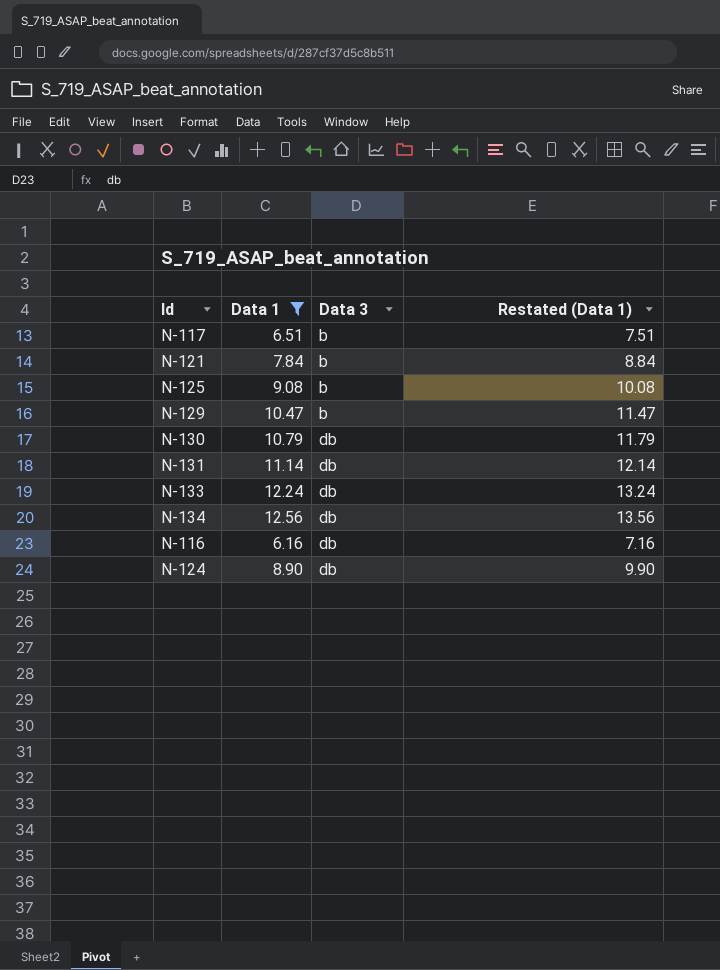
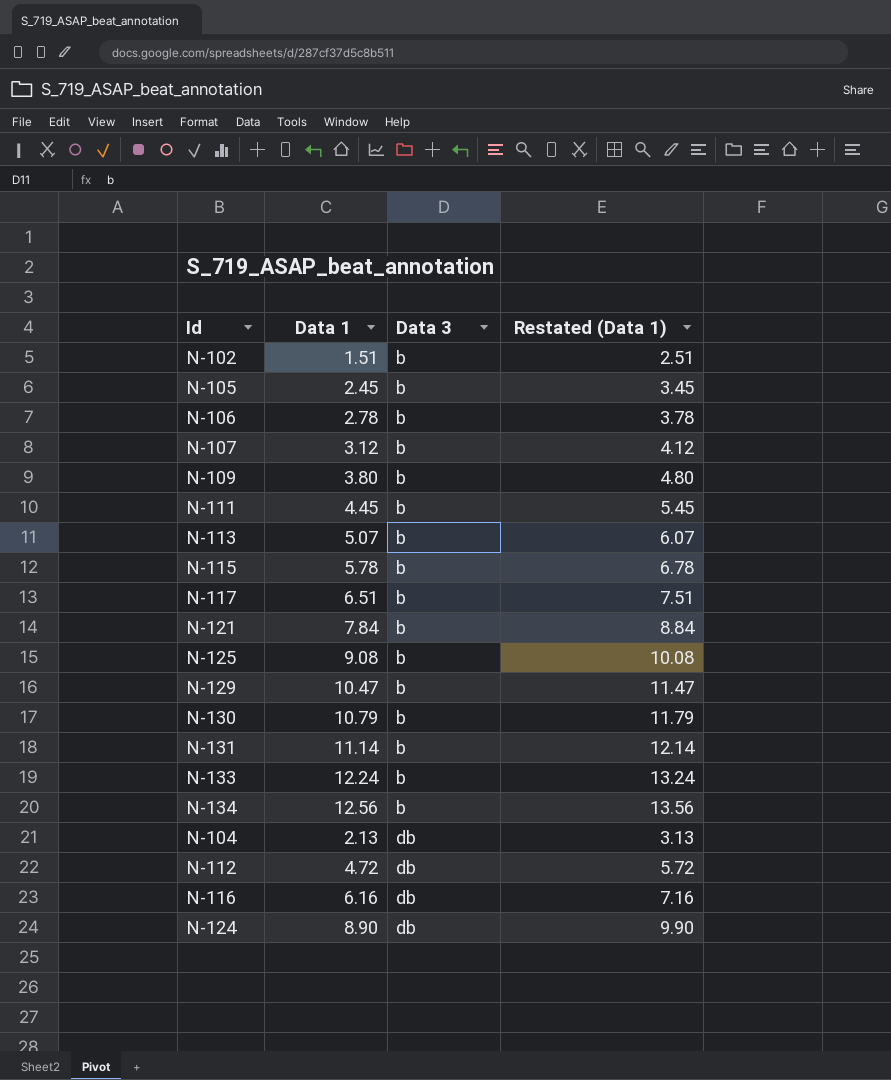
filter: Data 1 >= 6.16 -> none
N-130 | Data 3: db -> b
N-131 | Data 3: db -> b
N-133 | Data 3: db -> b
N-134 | Data 3: db -> b

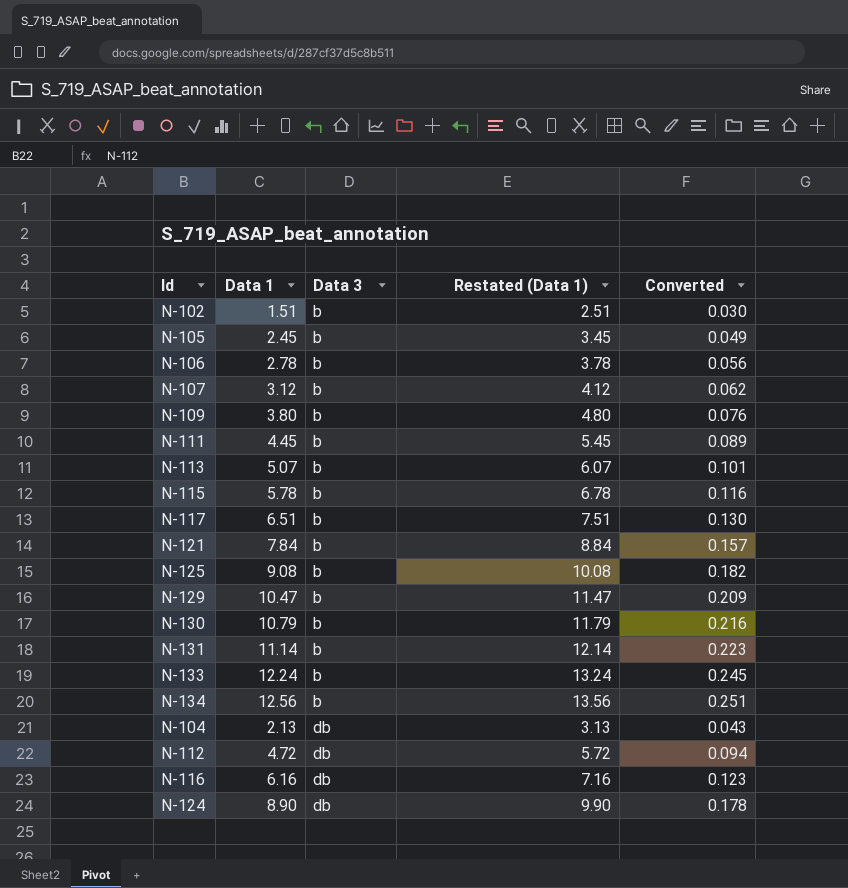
column Converted | formula: none -> [Data 1] * 0.02

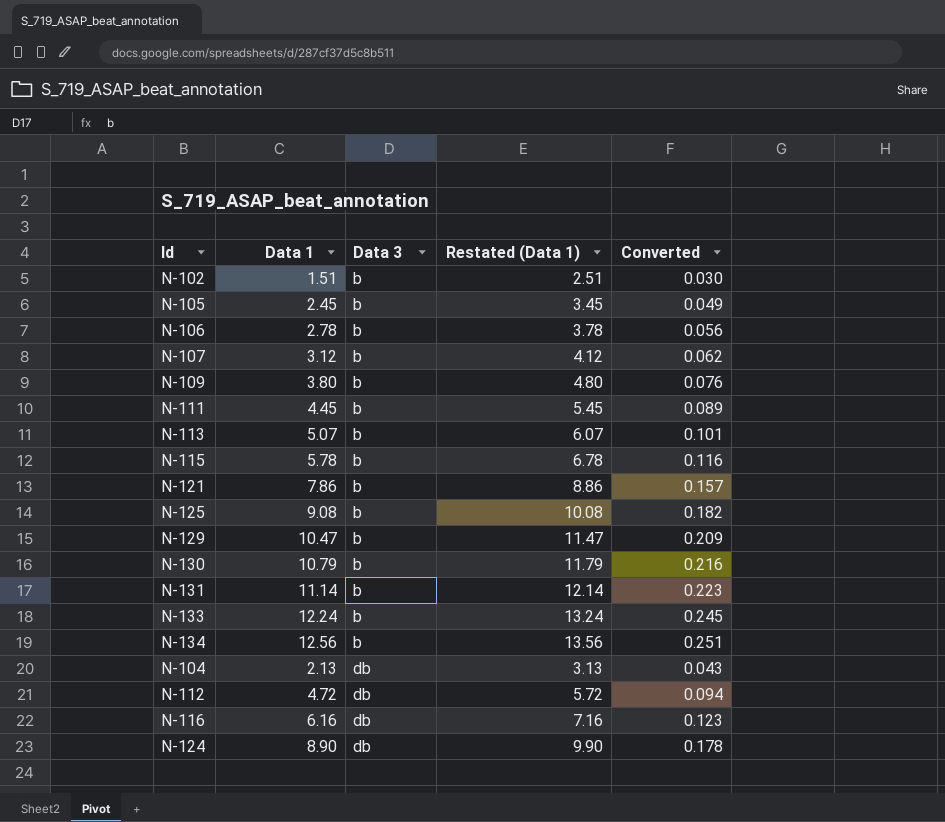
row N-117: 6.51 | b | 7.51 | 0.130 -> none
N-121 | Data 1: 7.84 -> 7.86
N-121 | Restated (Data 1): 8.84 -> 8.86

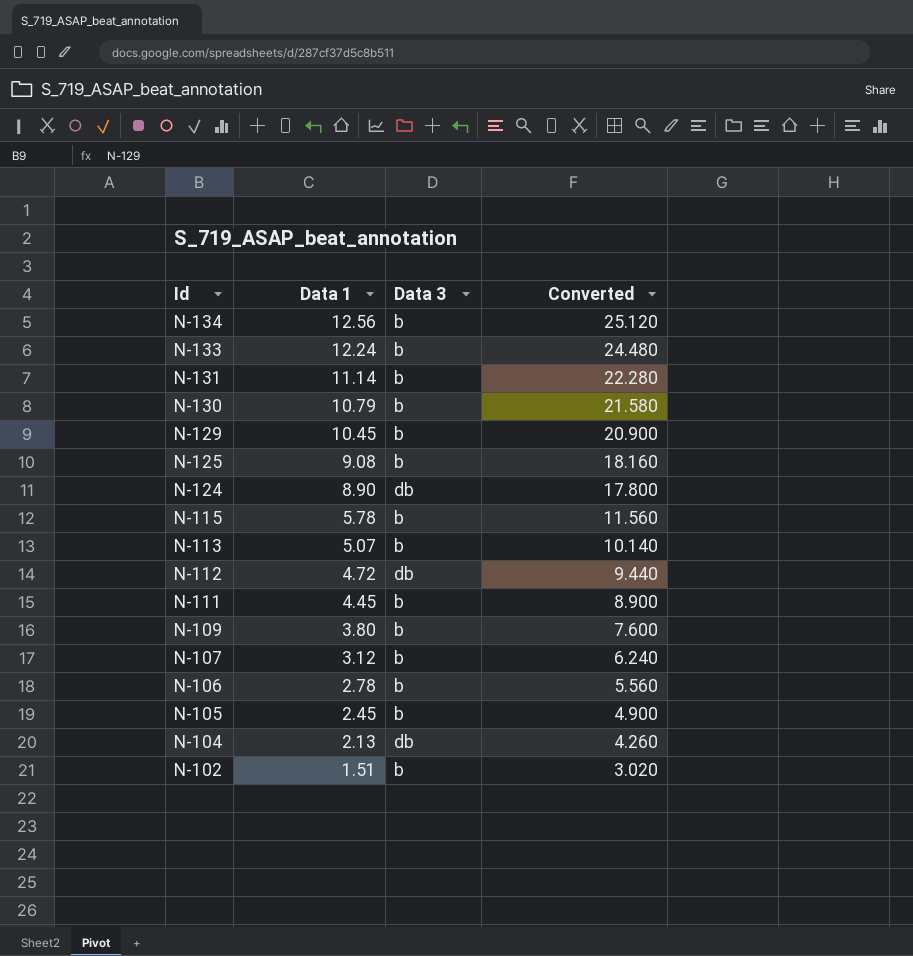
row order: Data 3 ascending -> Id descending
column Restated (Data 1) | formula: [Data 1] + 1 -> none
column Converted | formula: [Data 1] * 0.02 -> [Data 1] * 2
row N-121: 7.86 | b | 8.86 | 0.157 -> none
row N-116: 6.16 | db | 7.16 | 0.123 -> none
N-129 | Data 1: 10.47 -> 10.45

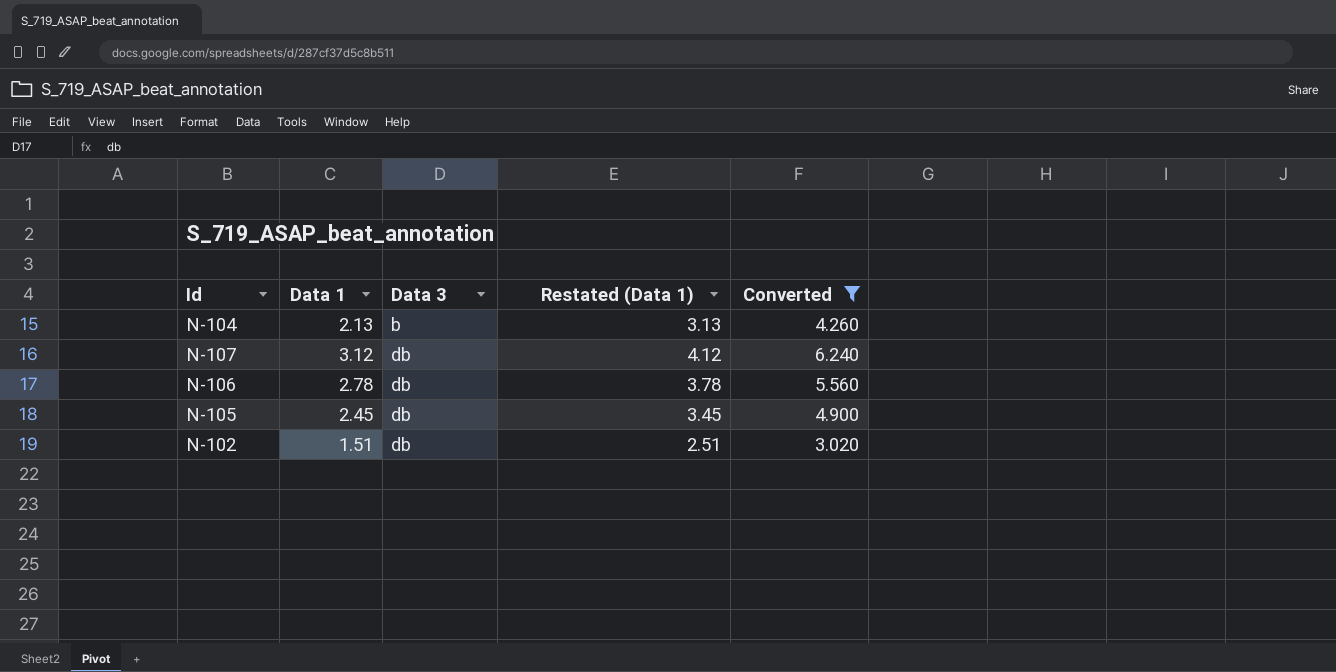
filter: none -> Converted <= 6.240
row order: Id descending -> Data 3 ascending
column Restated (Data 1) | formula: none -> [Data 1] + 1
N-104 | Data 3: db -> b
N-107 | Data 3: b -> db
N-106 | Data 3: b -> db
N-105 | Data 3: b -> db
N-102 | Data 3: b -> db

